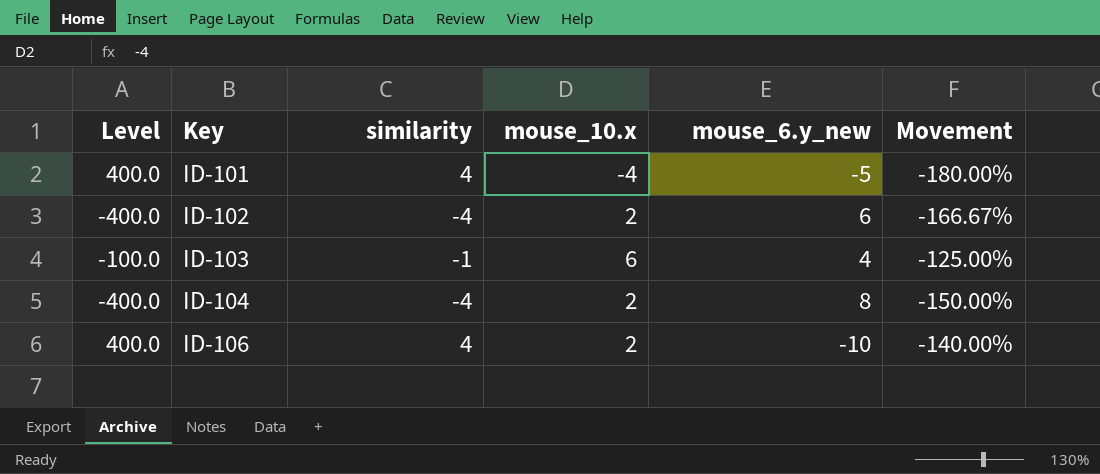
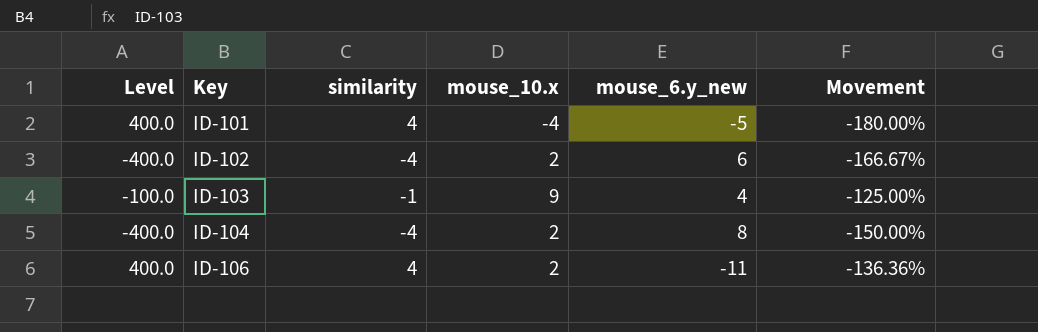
ID-103 | mouse_10.x: 6 -> 9
ID-106 | mouse_6.y_new: -10 -> -11
ID-106 | Movement: -140.00% -> -136.36%

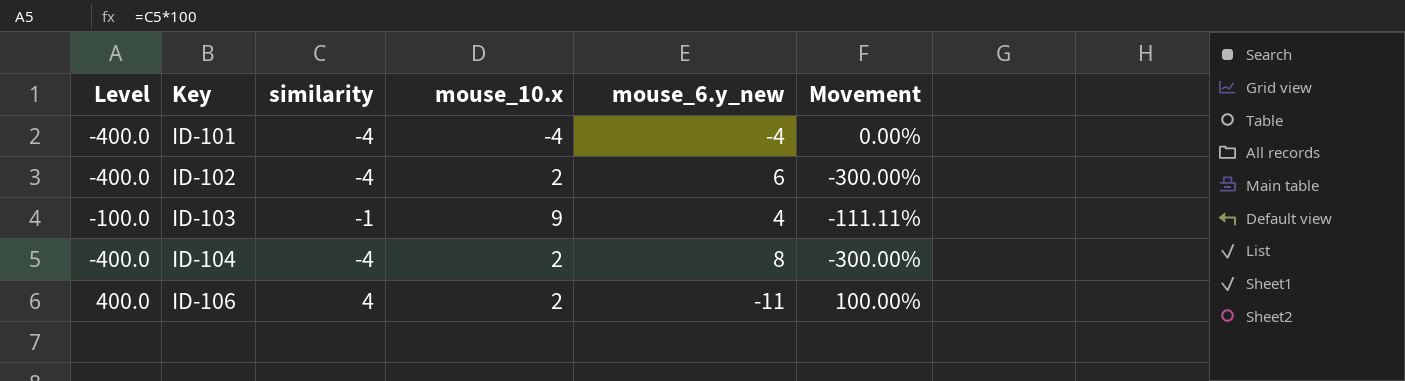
column Movement | formula: ([similarity] - [mouse_6.y_new]) / [mouse_6.y_new] -> ([similarity] - [mouse_10.x]) / [mouse_10.x]
ID-101 | Level: 400.0 -> -400.0
ID-101 | similarity: 4 -> -4
ID-101 | mouse_6.y_new: -5 -> -4

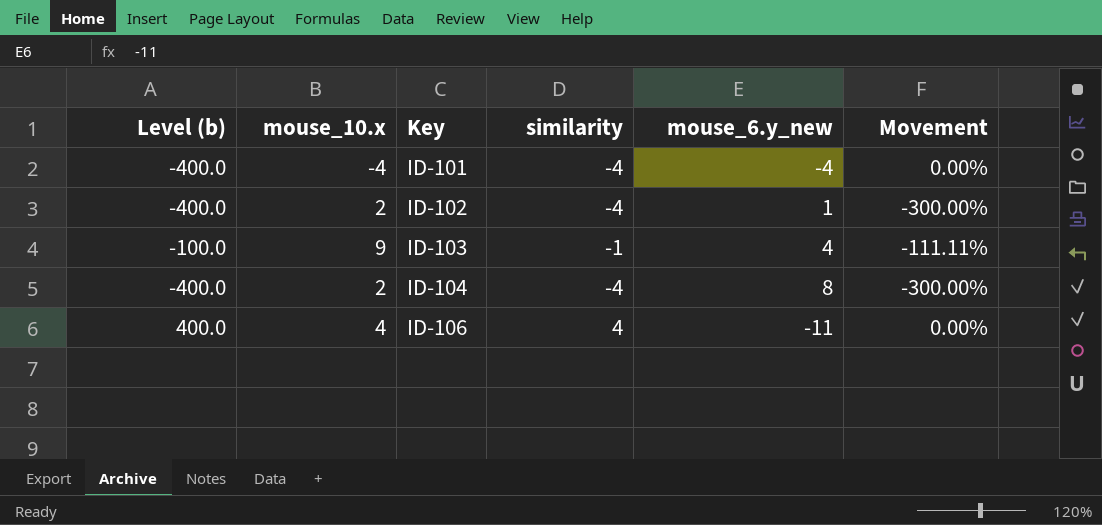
column name: Level -> Level (b)
column mouse_10.x | position: 4 -> 2
ID-102 | mouse_6.y_new: 6 -> 1
ID-106 | mouse_10.x: 2 -> 4
ID-106 | Movement: 100.00% -> 0.00%

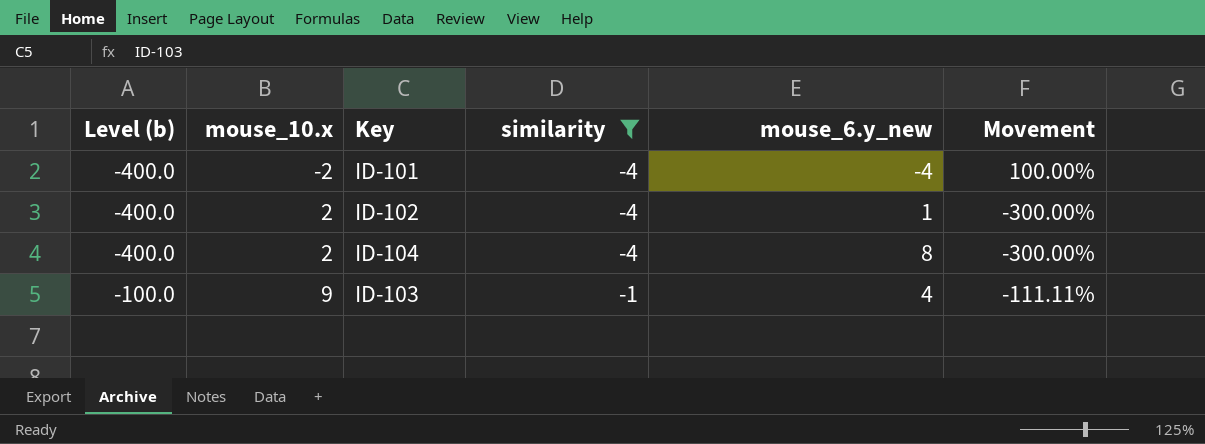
filter: none -> similarity != 4
row order: Key ascending -> Level (b) ascending
ID-101 | mouse_10.x: -4 -> -2
ID-101 | Movement: 0.00% -> 100.00%

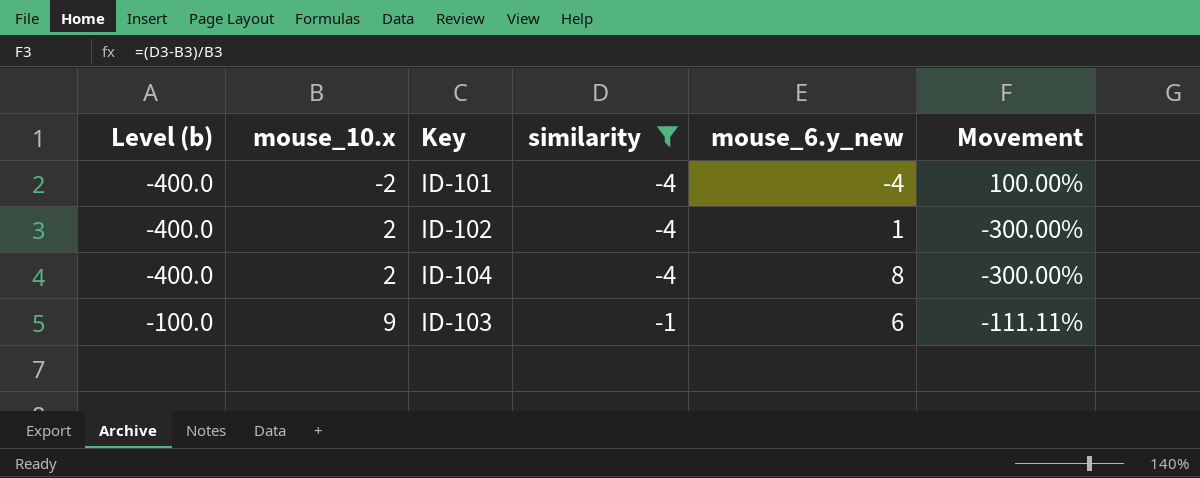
ID-103 | mouse_6.y_new: 4 -> 6

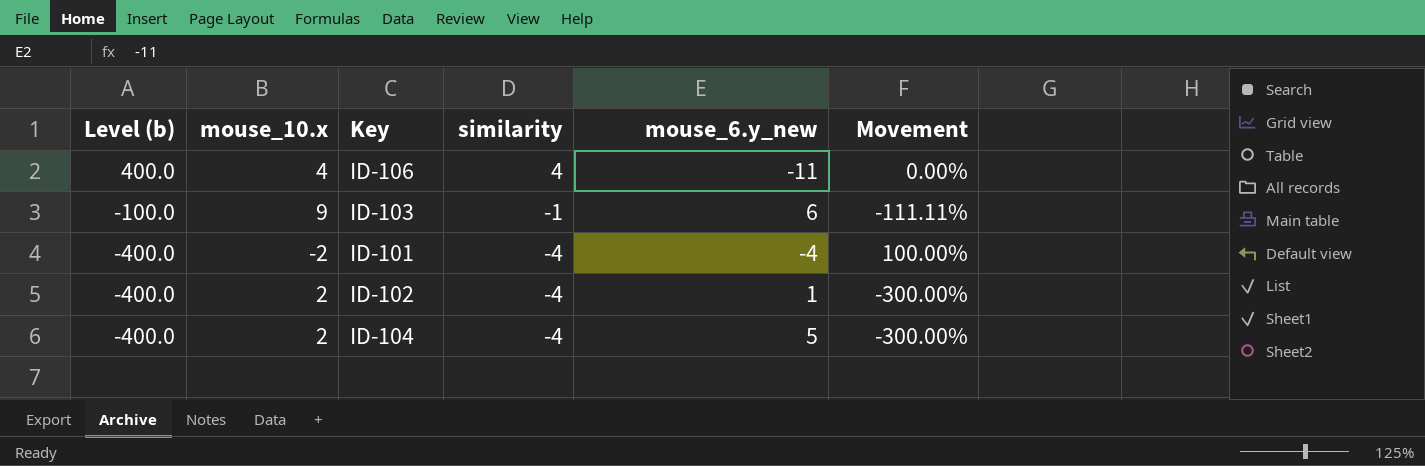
filter: similarity != 4 -> none
row order: Level (b) ascending -> Level (b) descending
ID-104 | mouse_6.y_new: 8 -> 5

